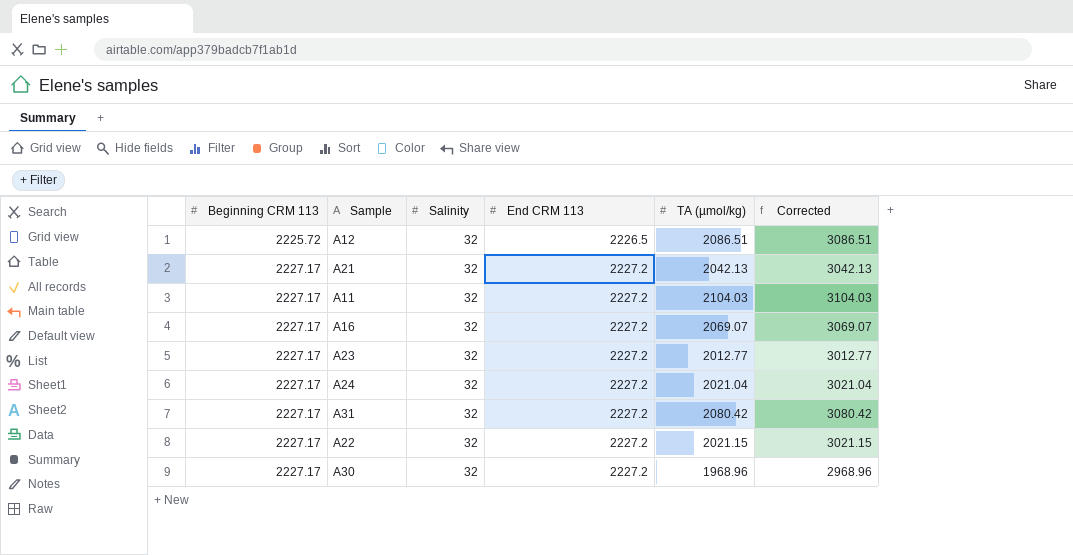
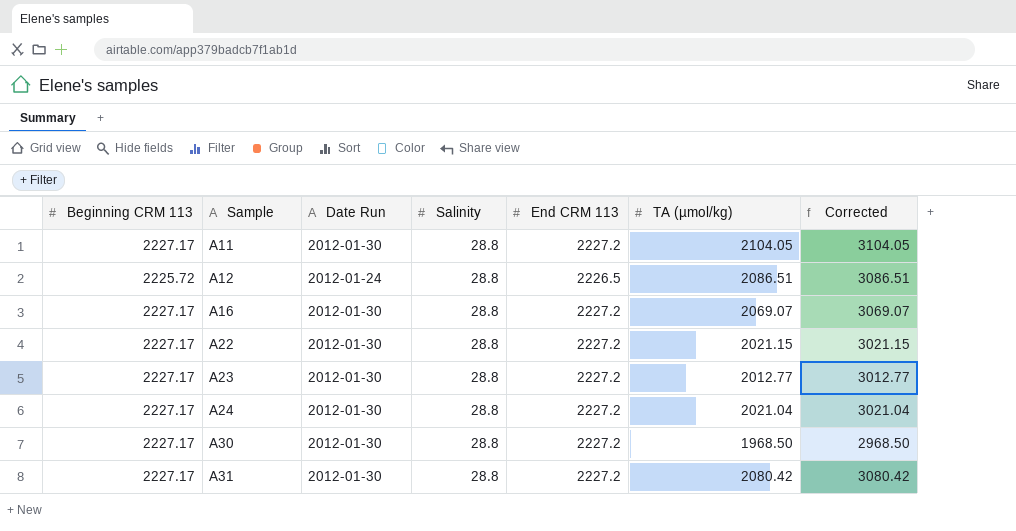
row order: Beginning CRM 113 ascending -> Sample ascending
column Date Run | position: none -> 3
row A21: 2227.17 | 32 | 2227.2 | 2042.13 | 3042.13 -> none
A11 | Salinity: 32 -> 28.8
A11 | TA (µmol/kg): 2104.03 -> 2104.05
A11 | Corrected: 3104.03 -> 3104.05
A12 | Salinity: 32 -> 28.8
A16 | Salinity: 32 -> 28.8
A22 | Salinity: 32 -> 28.8
A23 | Salinity: 32 -> 28.8
A24 | Salinity: 32 -> 28.8
A30 | Salinity: 32 -> 28.8
A30 | TA (µmol/kg): 1968.96 -> 1968.50
A30 | Corrected: 2968.96 -> 2968.50
A31 | Salinity: 32 -> 28.8

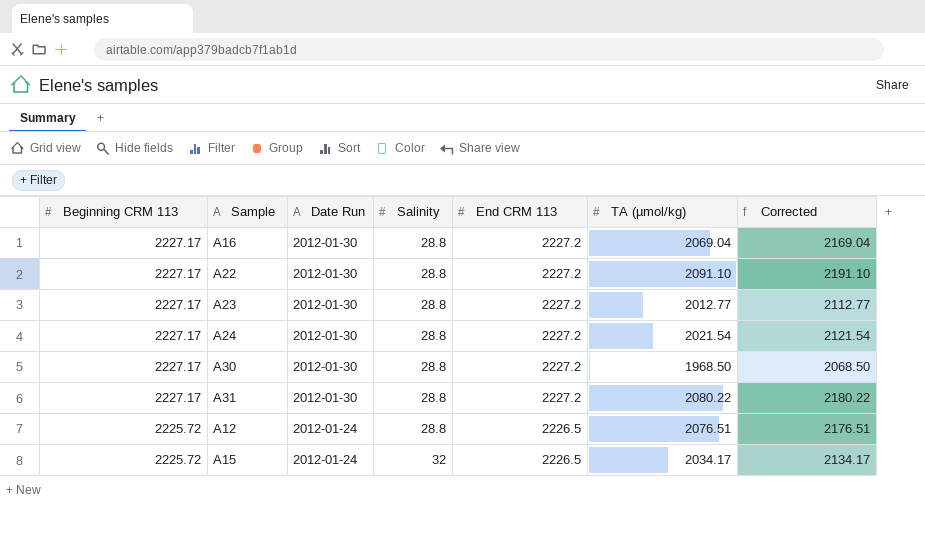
row order: Sample ascending -> Beginning CRM 113 descending
column Corrected | formula: [TA (µmol/kg)] + 1000 -> [TA (µmol/kg)] + 100
row A11: 2227.17 | 2012-01-30 | 28.8 | 2227.2 | 2104.05 | 3104.05 -> none
A16 | TA (µmol/kg): 2069.07 -> 2069.04
A22 | TA (µmol/kg): 2021.15 -> 2091.10
A24 | TA (µmol/kg): 2021.04 -> 2021.54
A31 | TA (µmol/kg): 2080.42 -> 2080.22
A12 | TA (µmol/kg): 2086.51 -> 2076.51
row A15: none -> 2225.72 | 2012-01-24 | 32 | 2226.5 | 2034.17 | 2134.17

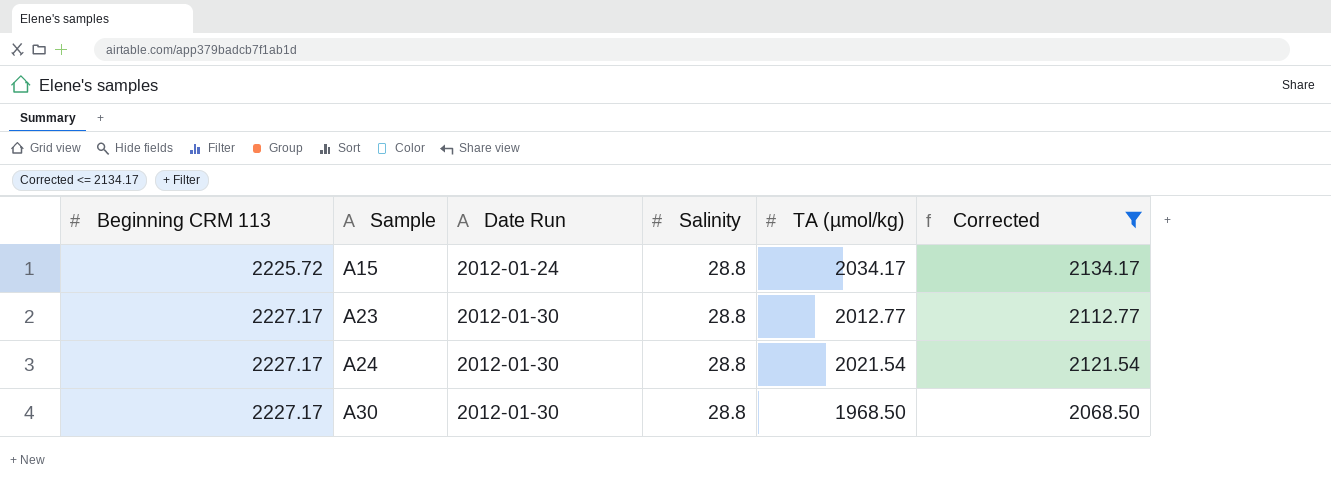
filter: none -> Corrected <= 2134.17
row order: Beginning CRM 113 descending -> Beginning CRM 113 ascending
column End CRM 113 | position: 5 -> none
A15 | Salinity: 32 -> 28.8

